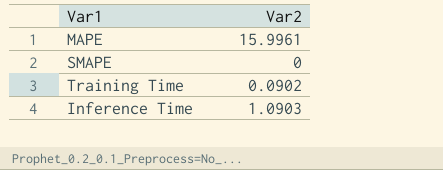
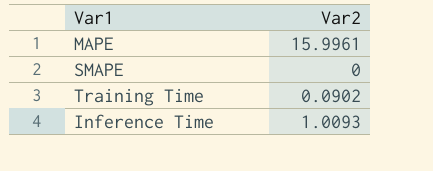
Inference Time | Var2: 1.0903 -> 1.0093

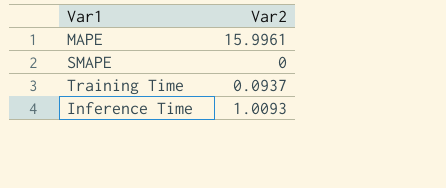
Training Time | Var2: 0.0902 -> 0.0937

